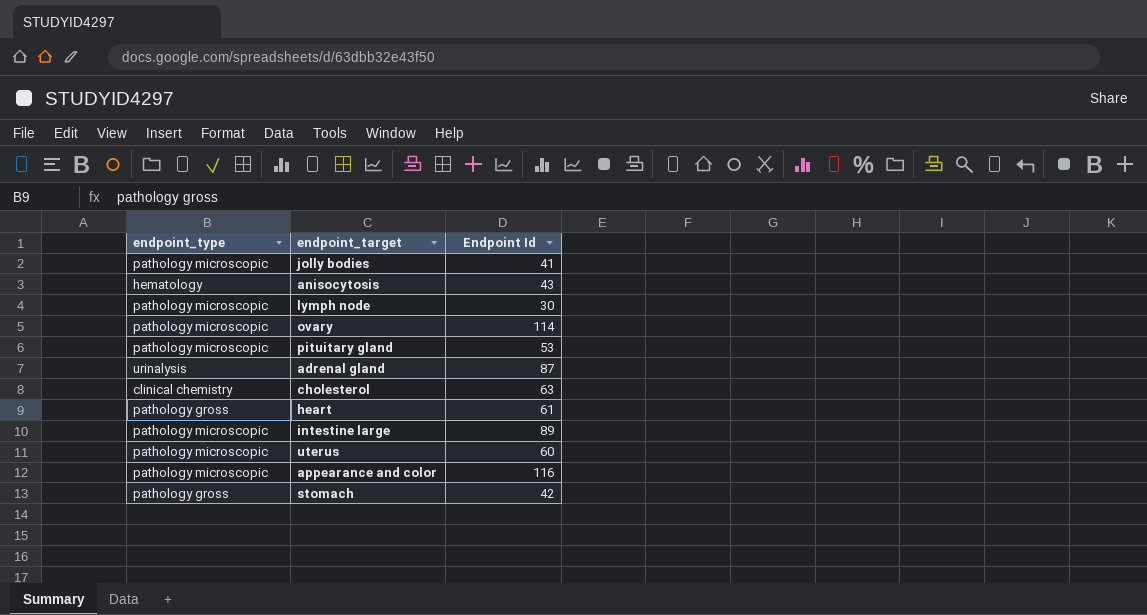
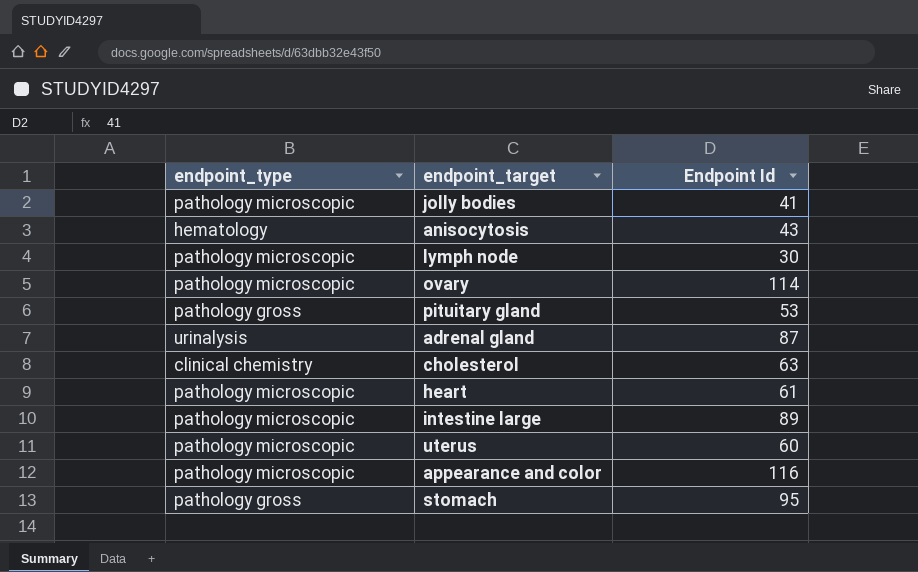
pituitary gland | endpoint_type: pathology microscopic -> pathology gross
heart | endpoint_type: pathology gross -> pathology microscopic
stomach | Endpoint Id: 42 -> 95

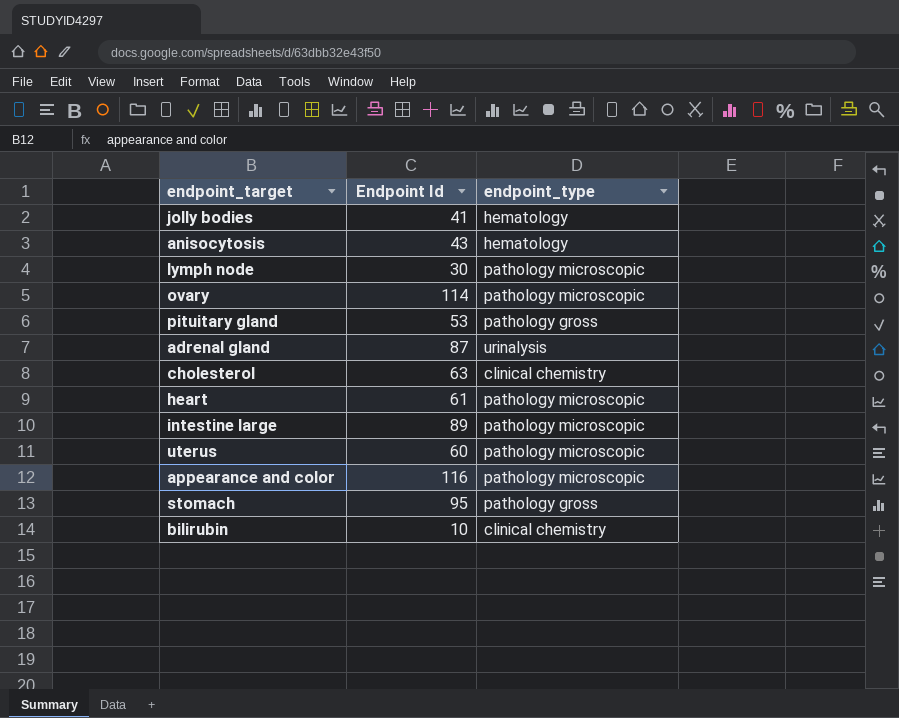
column endpoint_type | position: 1 -> 3
jolly bodies | endpoint_type: pathology microscopic -> hematology
row bilirubin: none -> 10 | clinical chemistry

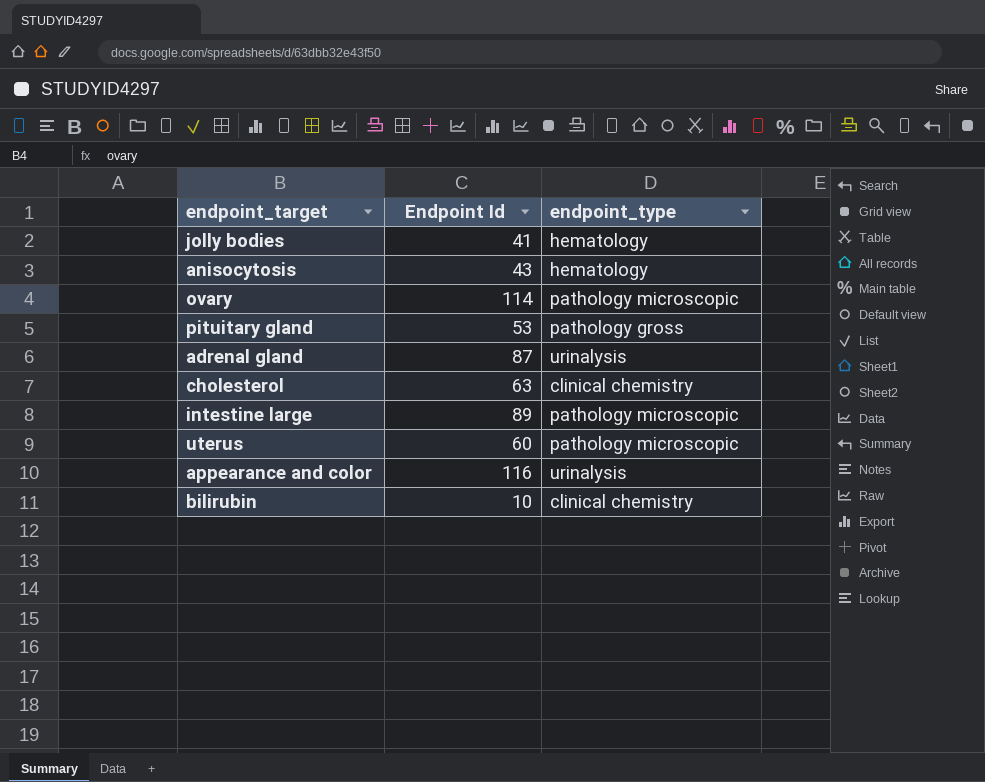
row lymph node: 30 | pathology microscopic -> none
row heart: 61 | pathology microscopic -> none
row stomach: 95 | pathology gross -> none
appearance and color | endpoint_type: pathology microscopic -> urinalysis

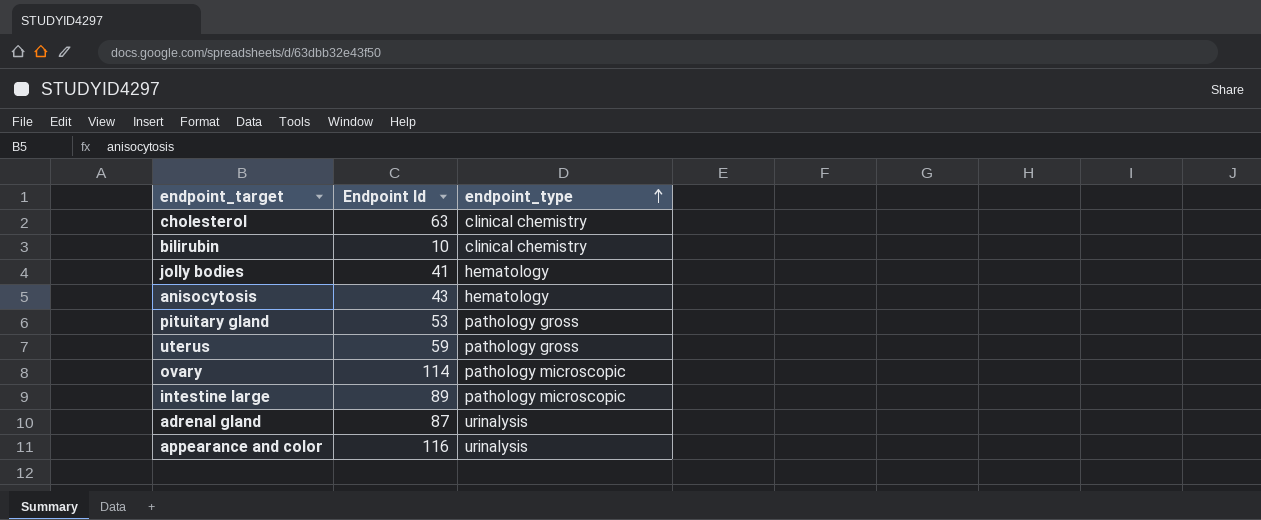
row order: none -> endpoint_type ascending
uterus | Endpoint Id: 60 -> 59
uterus | endpoint_type: pathology microscopic -> pathology gross

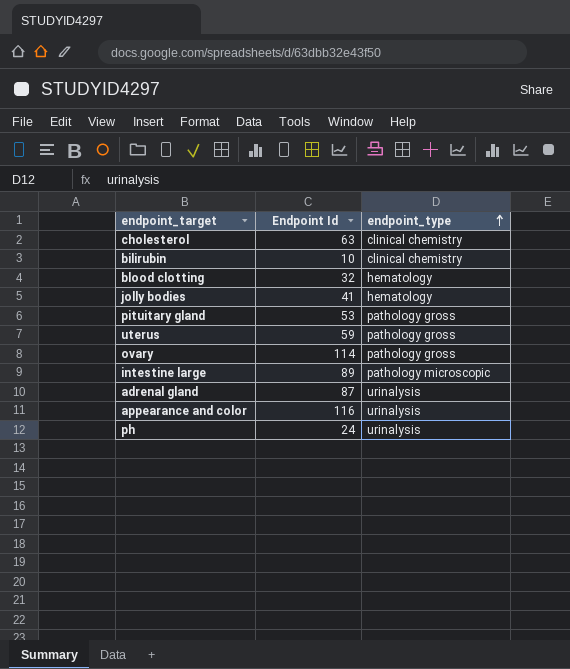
row anisocytosis: 43 | hematology -> none
row blood clotting: none -> 32 | hematology
ovary | endpoint_type: pathology microscopic -> pathology gross
row ph: none -> 24 | urinalysis

